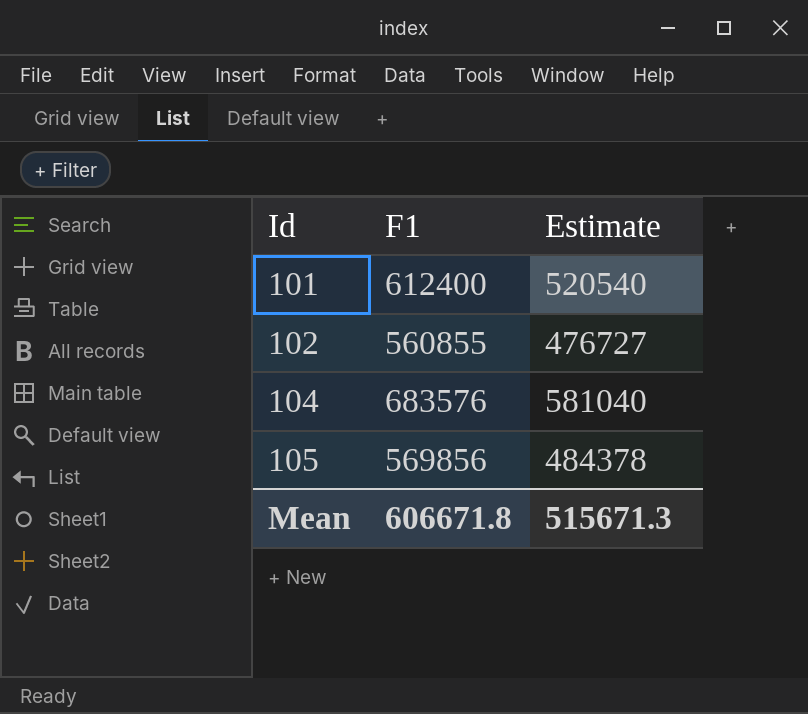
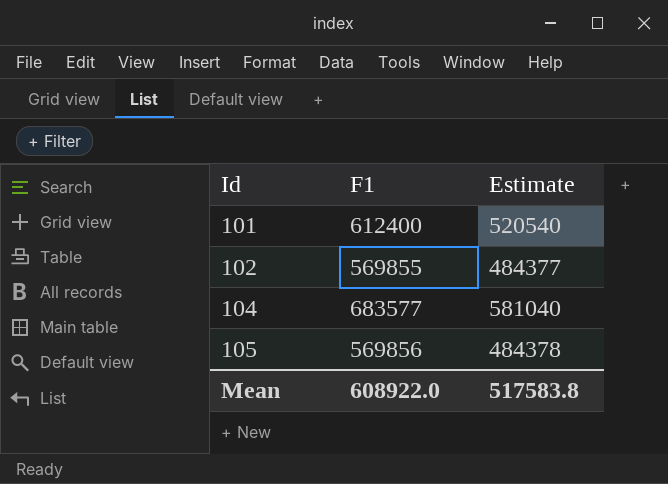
102 | F1: 560855 -> 569855
102 | Estimate: 476727 -> 484377
104 | F1: 683576 -> 683577
Mean | F1: 606671.8 -> 608922.0
Mean | Estimate: 515671.3 -> 517583.8

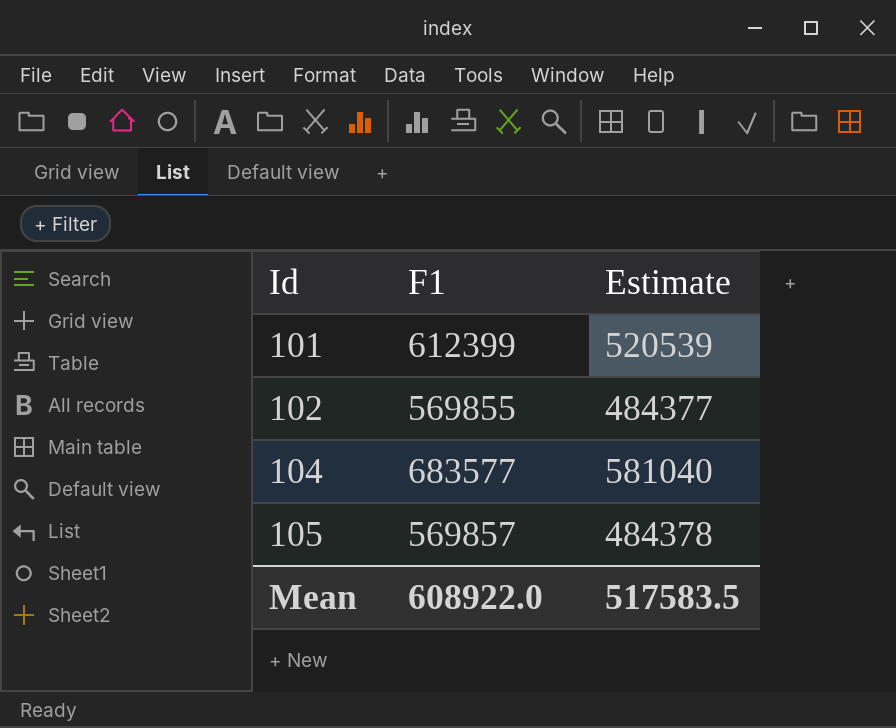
101 | F1: 612400 -> 612399
101 | Estimate: 520540 -> 520539
105 | F1: 569856 -> 569857
Mean | Estimate: 517583.8 -> 517583.5

